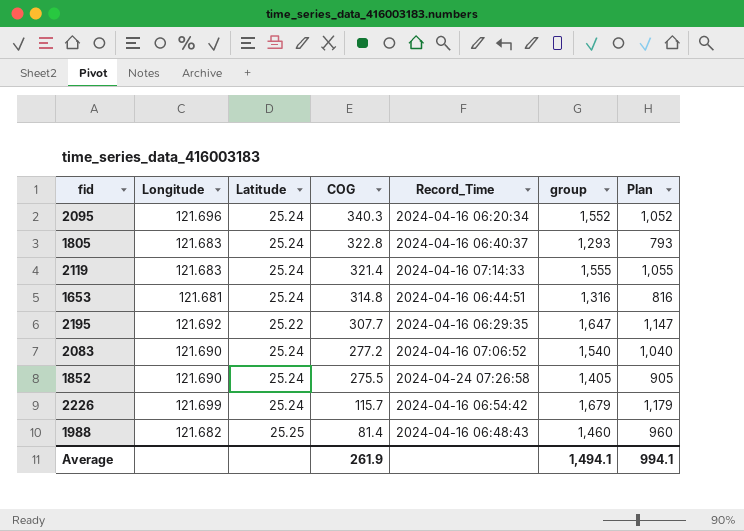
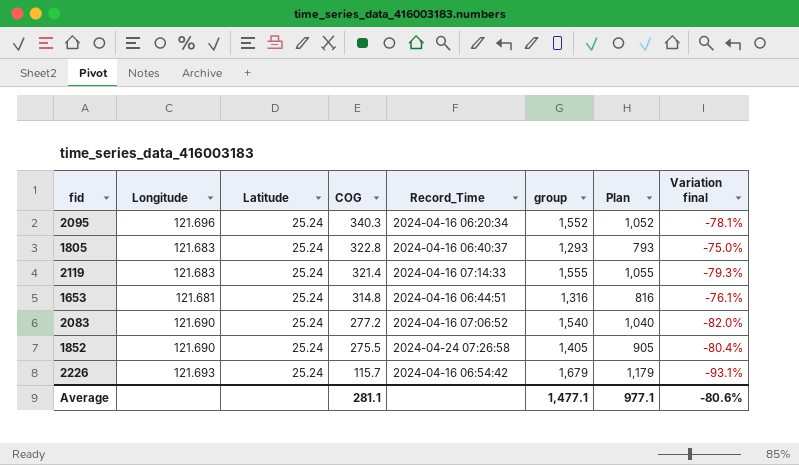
column Variation final | formula: none -> ([COG] - [group]) / [group]
row 2195: 121.692 | 25.22 | 307.7 | 2024-04-16 06:29:35 | 1,647 | 1,147 -> none
row 1988: 121.682 | 25.25 | 81.4 | 2024-04-16 06:48:43 | 1,460 | 960 -> none
2226 | Longitude: 121.699 -> 121.693
Average | COG: 261.9 -> 281.1
Average | group: 1,494.1 -> 1,477.1
Average | Plan: 994.1 -> 977.1

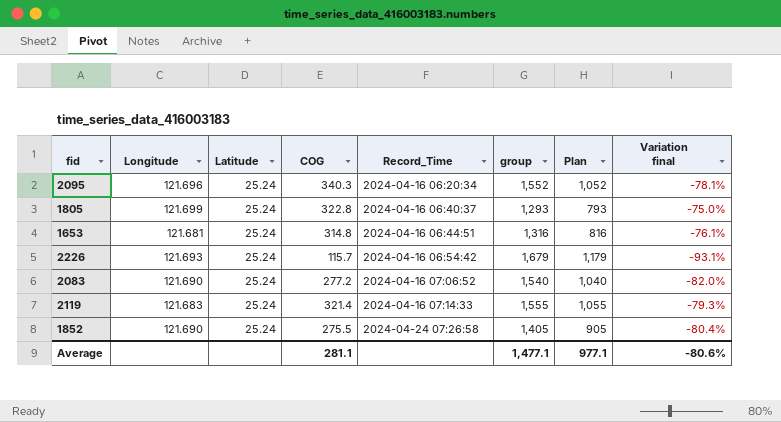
row order: COG descending -> Record_Time ascending
1805 | Longitude: 121.683 -> 121.699

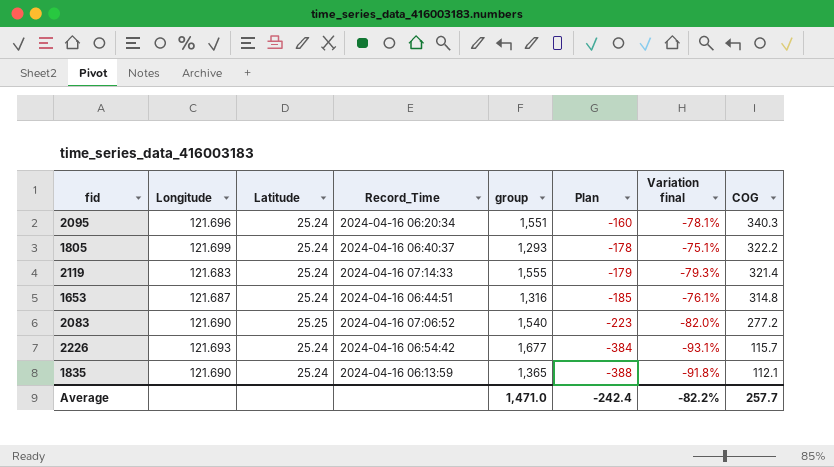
row order: Record_Time ascending -> Plan descending
column Plan | formula: [group] - 500 -> [COG] - 500
column COG | position: 4 -> 8
row 1852: 121.690 | 25.24 | 275.5 | 2024-04-24 07:26:58 | 1,405 | 905 | -80.4% -> none
2095 | group: 1,552 -> 1,551
1805 | Variation final: -75.0% -> -75.1%
1805 | COG: 322.8 -> 322.2
1653 | Longitude: 121.681 -> 121.687
2083 | Latitude: 25.24 -> 25.25
2226 | group: 1,679 -> 1,677
row 1835: none -> 121.690 | 25.24 | 2024-04-16 06:13:59 | 1,365 | -388 | -91.8% | 112.1
Average | group: 1,477.1 -> 1,471.0
Average | Plan: 977.1 -> -242.4
Average | Variation final: -80.6% -> -82.2%
Average | COG: 281.1 -> 257.7

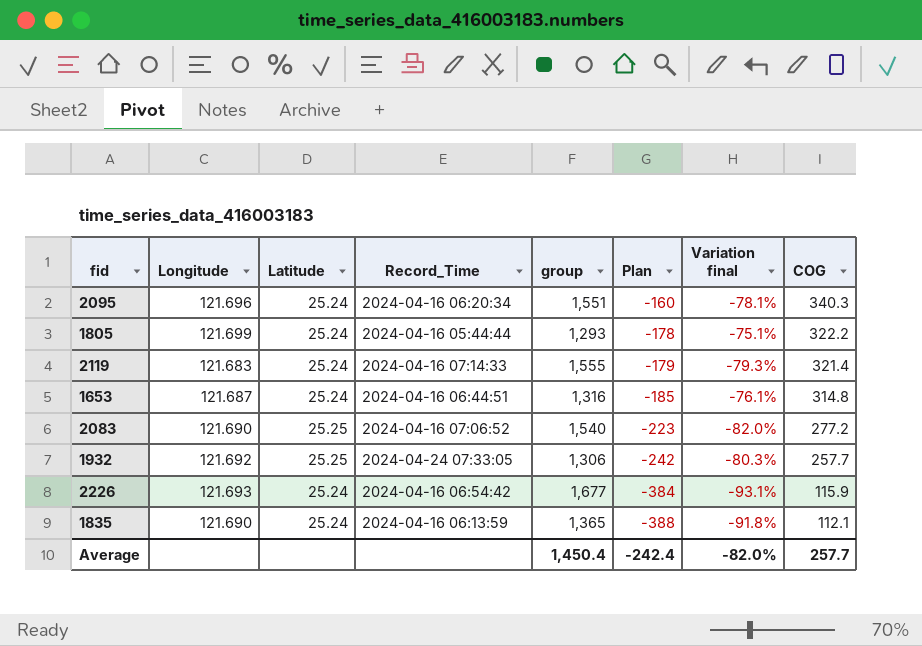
1805 | Record_Time: 2024-04-16 06:40:37 -> 2024-04-16 05:44:44
row 1932: none -> 121.692 | 25.25 | 2024-04-24 07:33:05 | 1,306 | -242 | -80.3% | 257.7
2226 | COG: 115.7 -> 115.9
Average | group: 1,471.0 -> 1,450.4
Average | Variation final: -82.2% -> -82.0%

